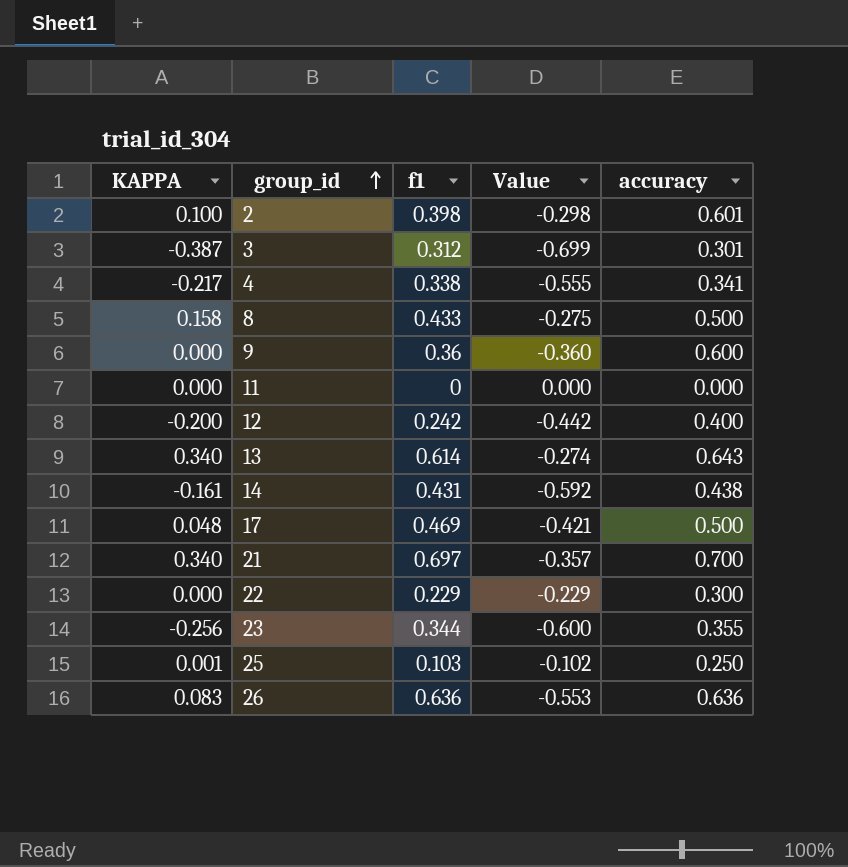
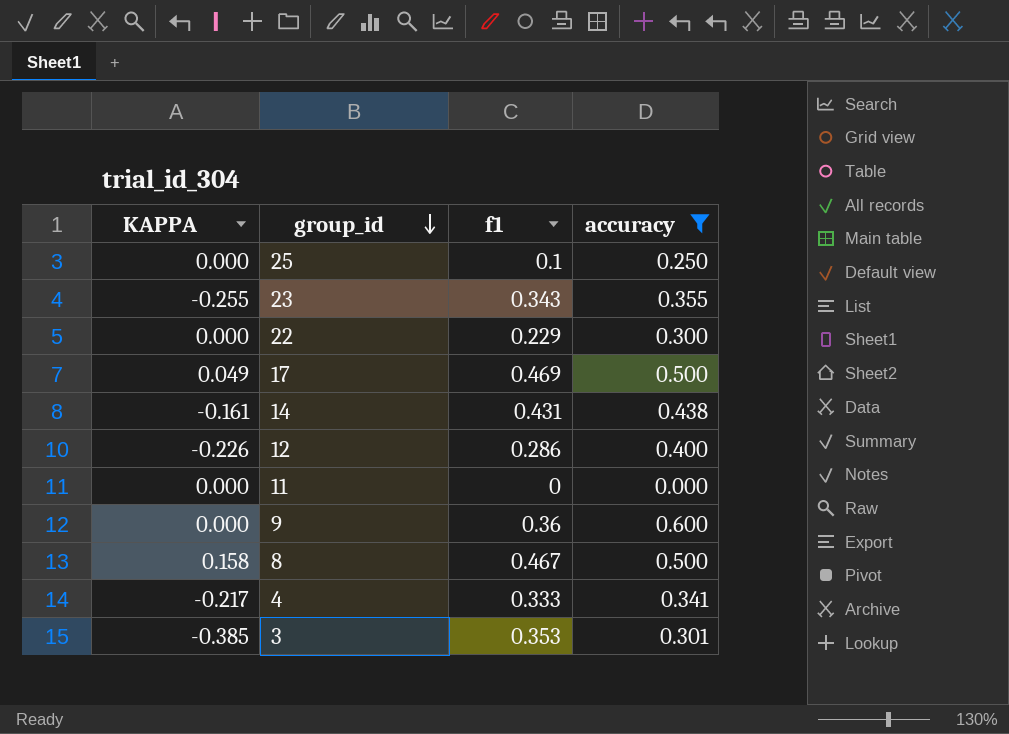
filter: none -> accuracy <= 0.600
row order: group_id ascending -> group_id descending
column Value | formula: [KAPPA] - [f1] -> none
25 | KAPPA: 0.001 -> 0.000
25 | f1: 0.103 -> 0.1
23 | KAPPA: -0.256 -> -0.255
23 | f1: 0.344 -> 0.343
17 | KAPPA: 0.048 -> 0.049
12 | KAPPA: -0.200 -> -0.226
12 | f1: 0.242 -> 0.286
8 | f1: 0.433 -> 0.467
4 | f1: 0.338 -> 0.333
3 | KAPPA: -0.387 -> -0.385
3 | f1: 0.312 -> 0.353

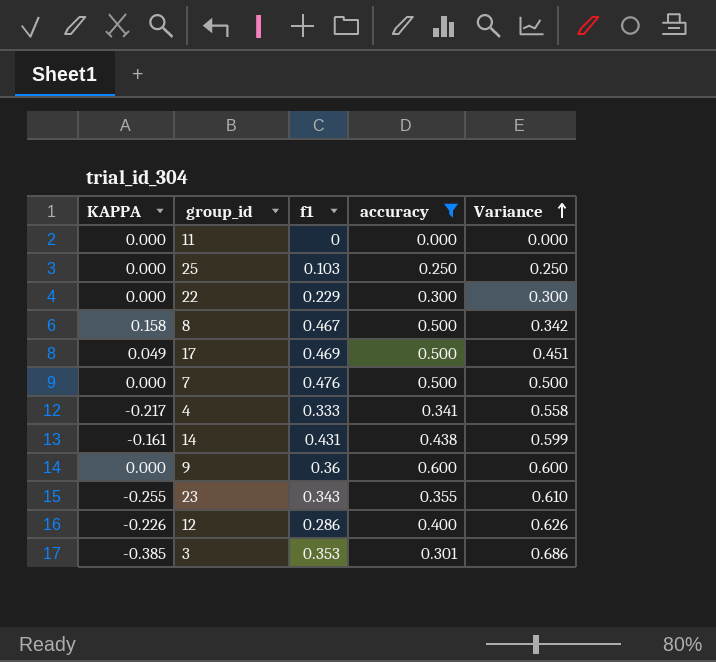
row order: group_id descending -> Variance ascending
column Variance | formula: none -> [accuracy] - [KAPPA]
25 | f1: 0.1 -> 0.103
row 7: none -> 0.000 | 0.476 | 0.500 | 0.500

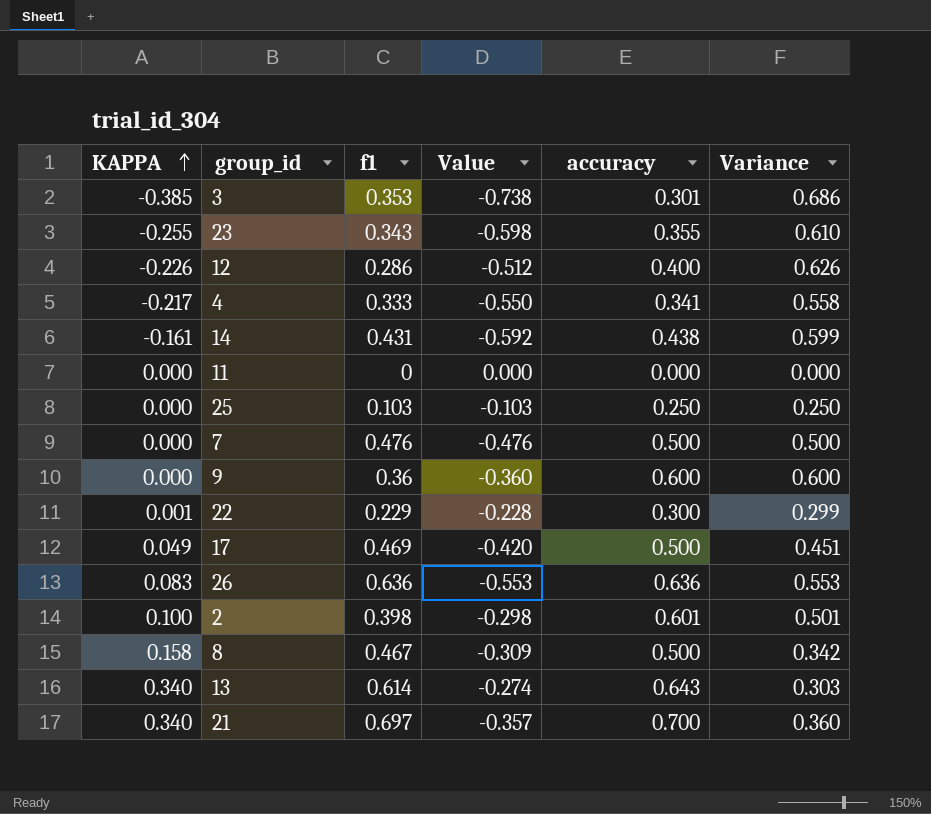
filter: accuracy <= 0.600 -> none
row order: Variance ascending -> KAPPA ascending
column Value | formula: none -> [KAPPA] - [f1]
22 | KAPPA: 0.000 -> 0.001
22 | Variance: 0.300 -> 0.299

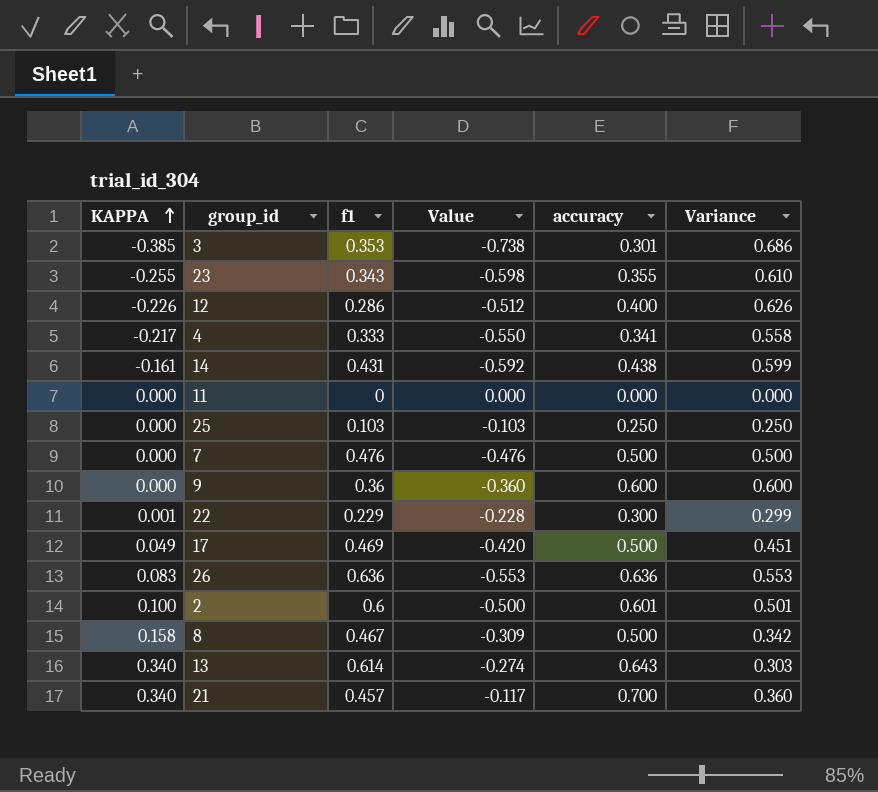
2 | f1: 0.398 -> 0.6
2 | Value: -0.298 -> -0.500
21 | f1: 0.697 -> 0.457
21 | Value: -0.357 -> -0.117

